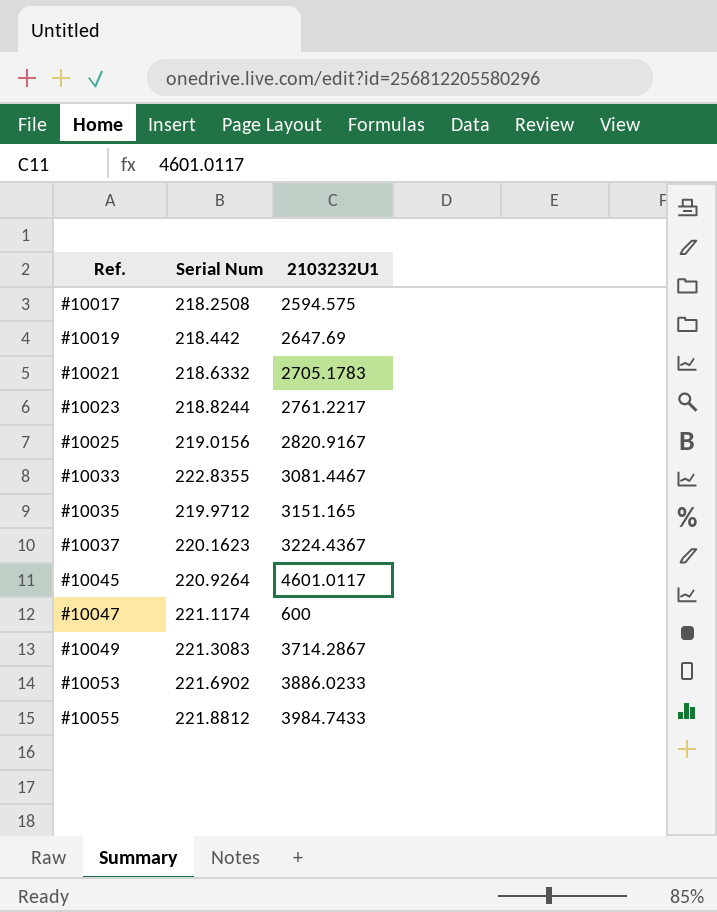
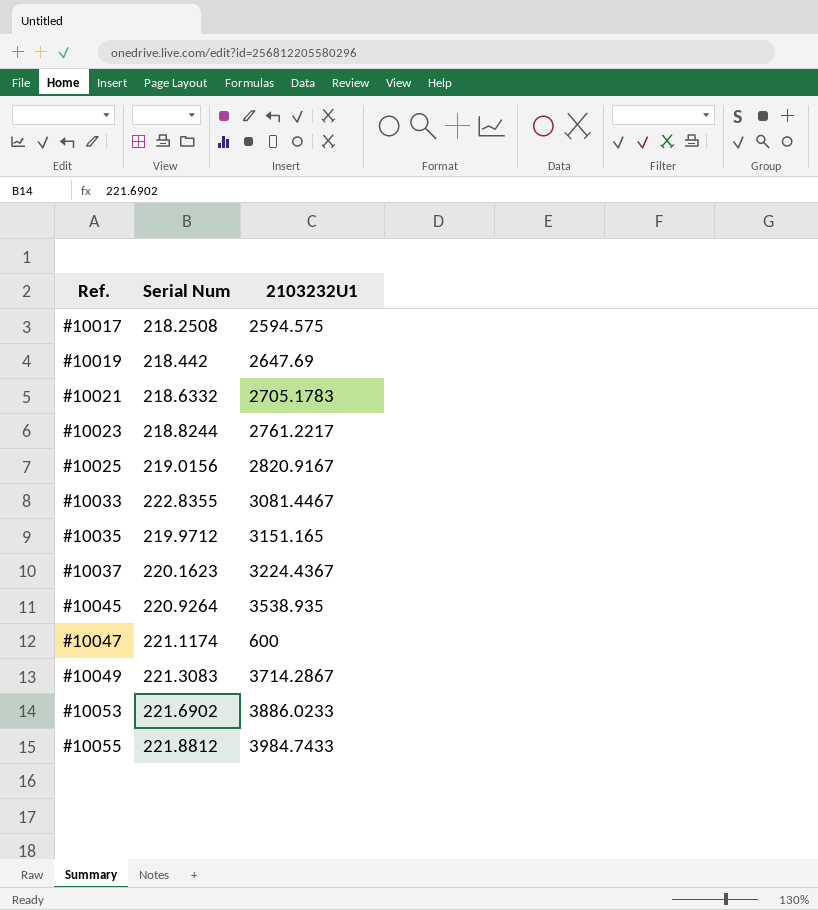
#10045 | 2103232U1: 4601.0117 -> 3538.935

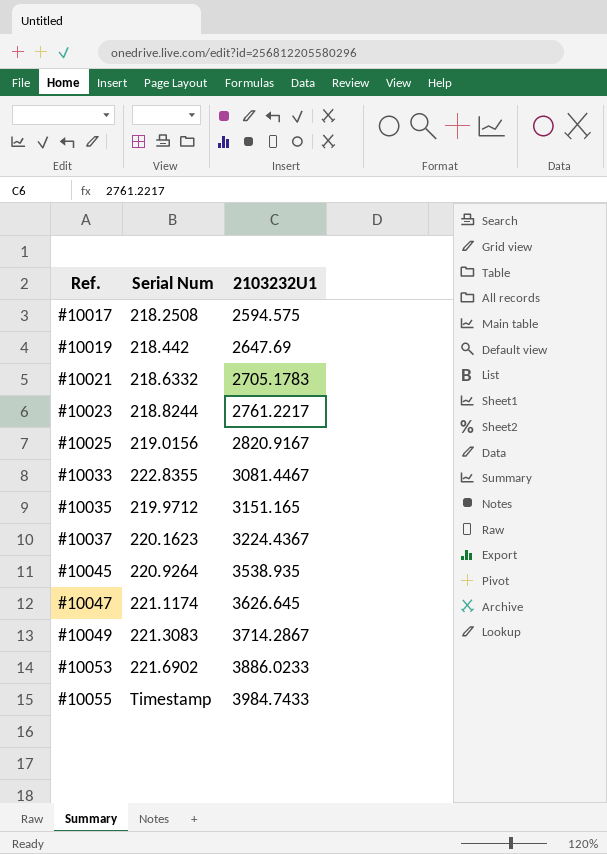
#10047 | 2103232U1: 600 -> 3626.645
#10055 | Serial Num: 221.8812 -> Timestamp

